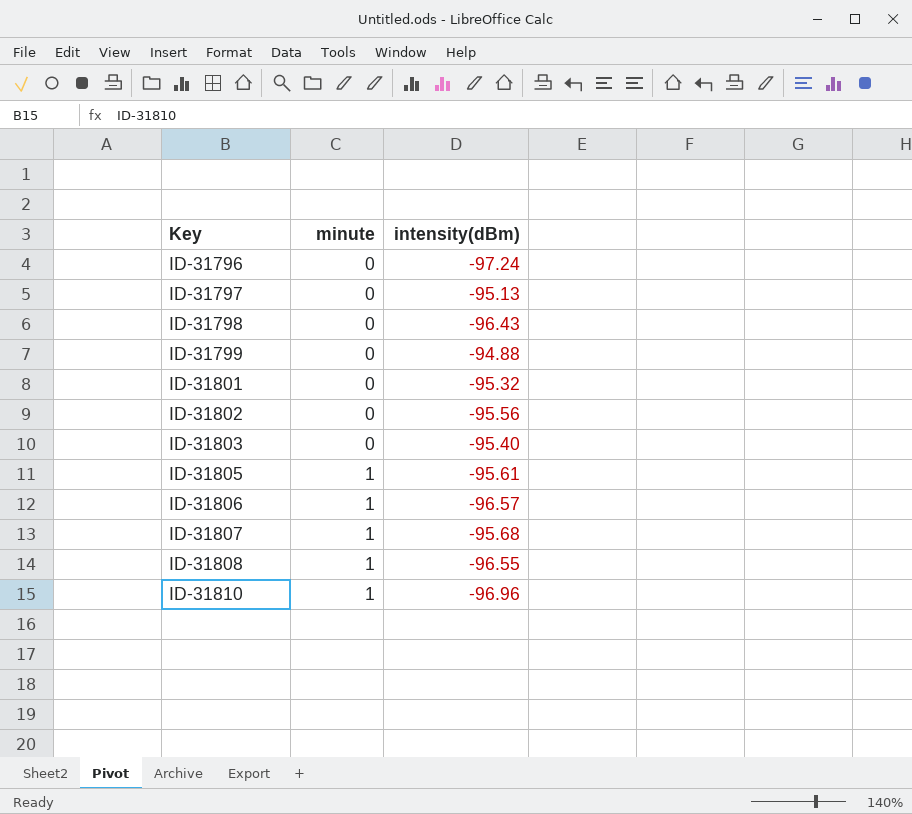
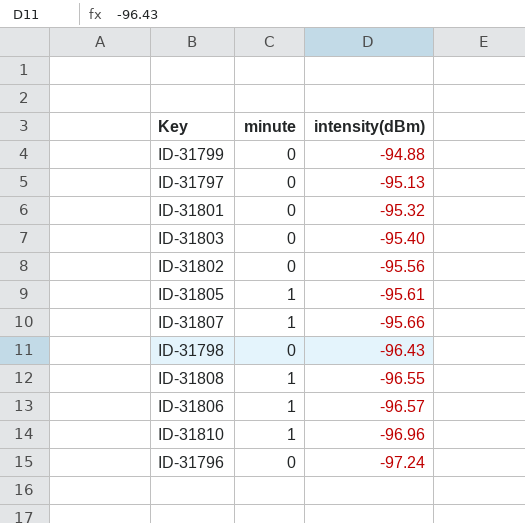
row order: Key ascending -> intensity(dBm) descending
ID-31807 | intensity(dBm): -95.68 -> -95.66

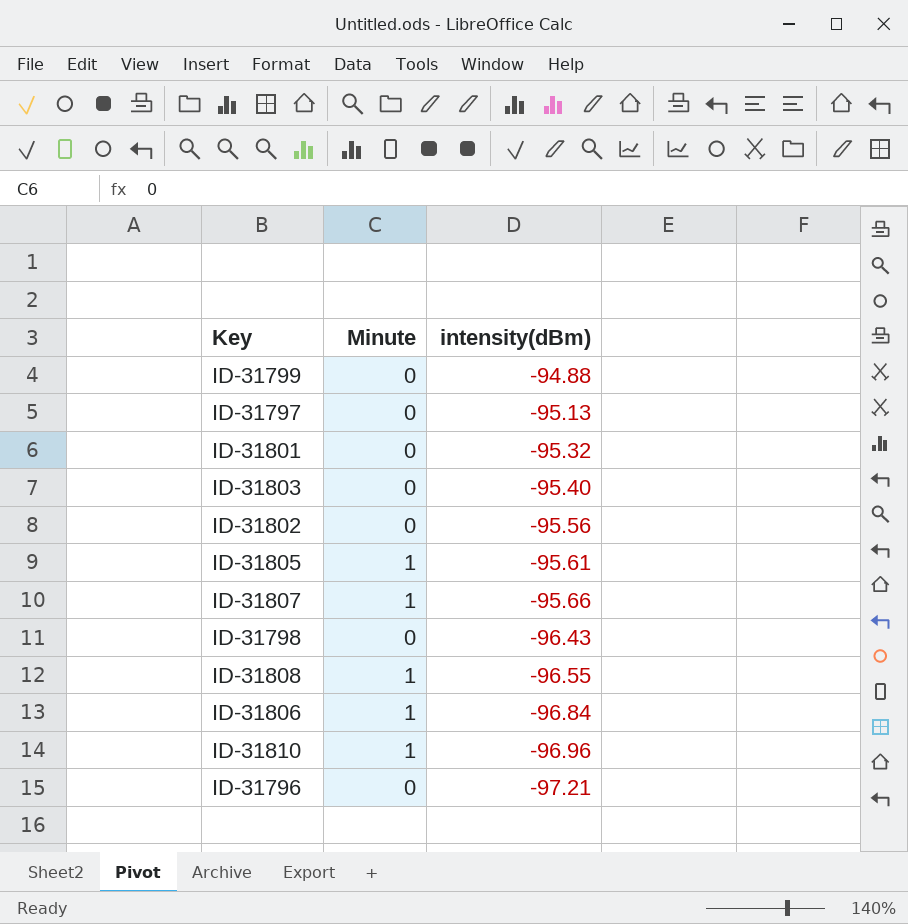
column name: minute -> Minute
ID-31806 | intensity(dBm): -96.57 -> -96.84
ID-31796 | intensity(dBm): -97.24 -> -97.21

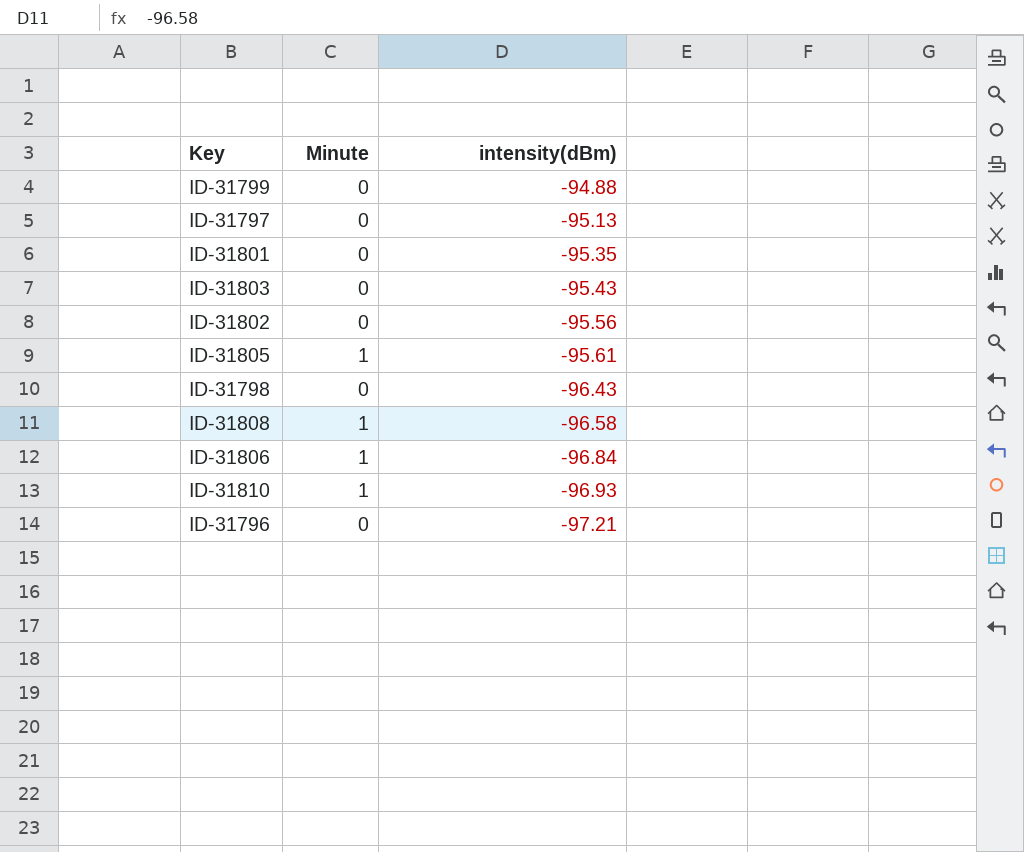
row ID-31807: 1 | -95.66 -> none
ID-31801 | intensity(dBm): -95.32 -> -95.35
ID-31803 | intensity(dBm): -95.40 -> -95.43
ID-31808 | intensity(dBm): -96.55 -> -96.58
ID-31810 | intensity(dBm): -96.96 -> -96.93

